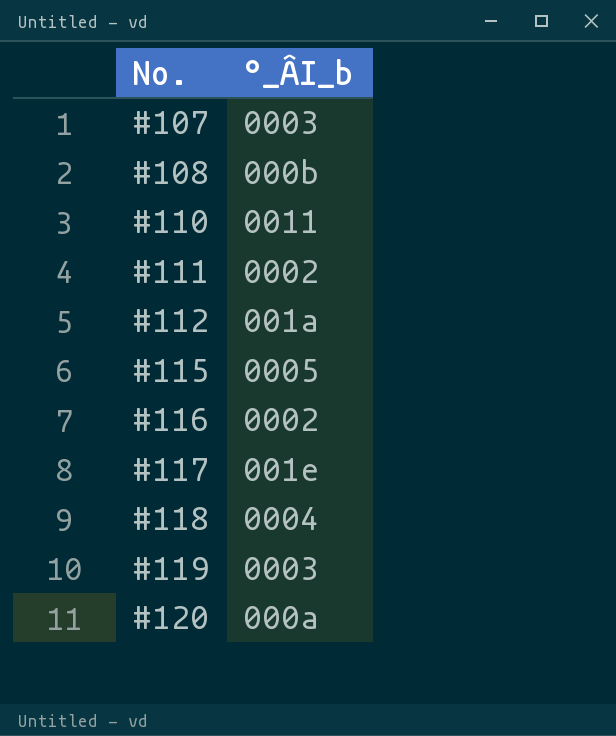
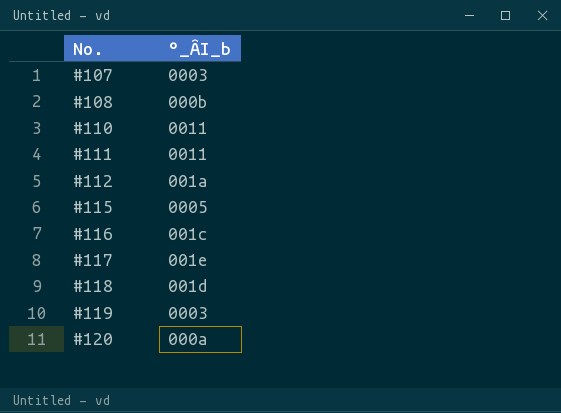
#111 | °_ÂI_b: 0002 -> 0011
#116 | °_ÂI_b: 0002 -> 001c
#118 | °_ÂI_b: 0004 -> 001d

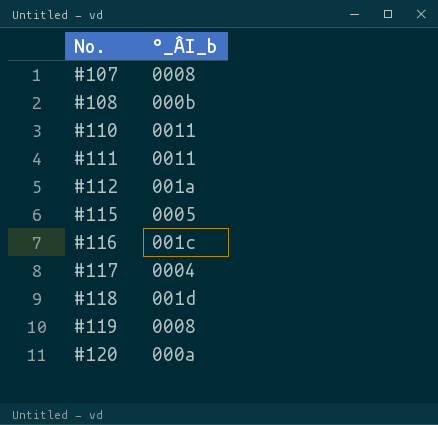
#107 | °_ÂI_b: 0003 -> 0008
#117 | °_ÂI_b: 001e -> 0004
#119 | °_ÂI_b: 0003 -> 0008

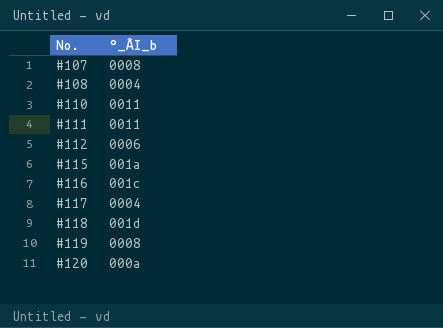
#108 | °_ÂI_b: 000b -> 0004
#112 | °_ÂI_b: 001a -> 0006
#115 | °_ÂI_b: 0005 -> 001a

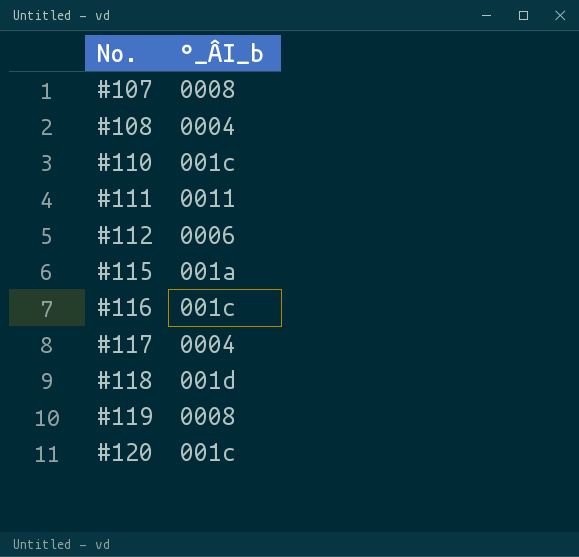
#110 | °_ÂI_b: 0011 -> 001c
#120 | °_ÂI_b: 000a -> 001c

